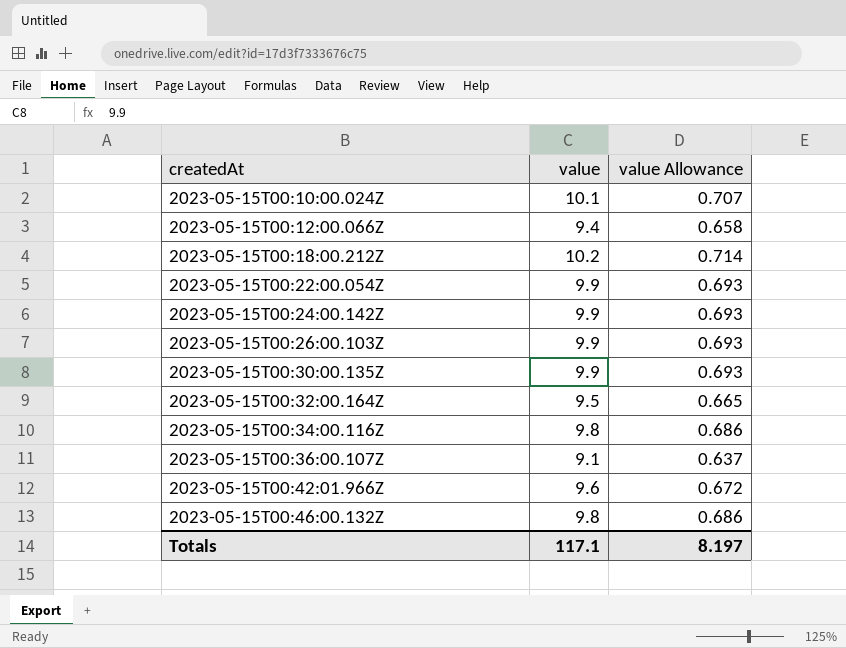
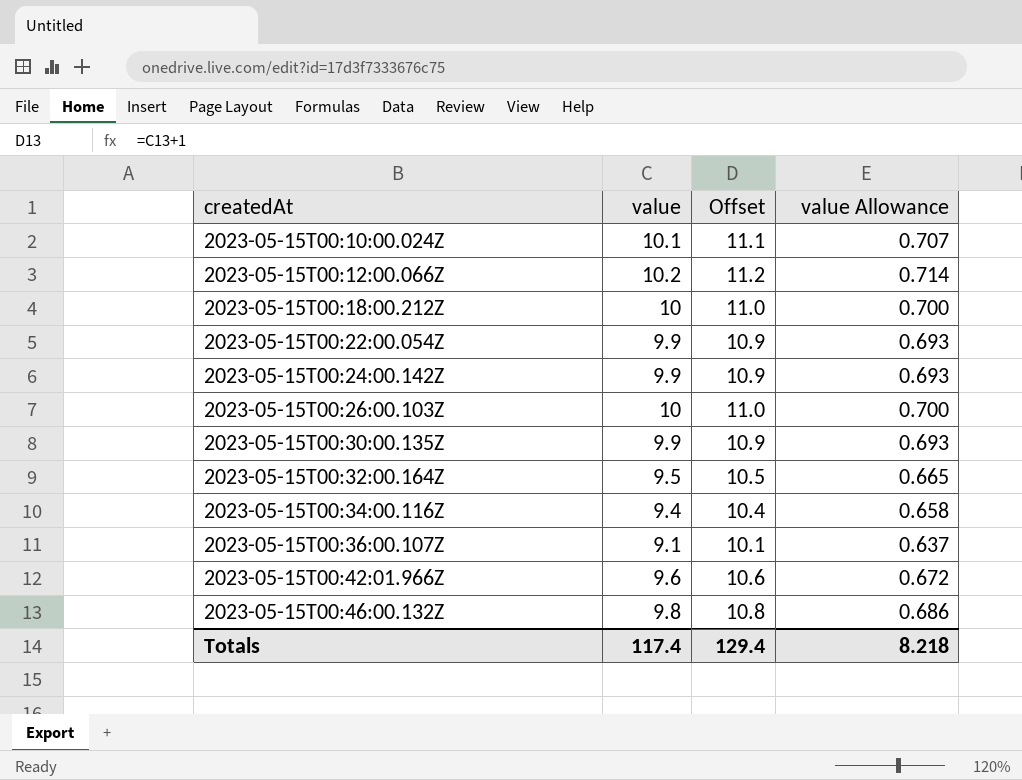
column Offset | formula: none -> [value] + 1
2023-05-15T00:12:00.066Z | value: 9.4 -> 10.2
2023-05-15T00:12:00.066Z | value Allowance: 0.658 -> 0.714
2023-05-15T00:18:00.212Z | value: 10.2 -> 10
2023-05-15T00:18:00.212Z | value Allowance: 0.714 -> 0.700
2023-05-15T00:26:00.103Z | value: 9.9 -> 10
2023-05-15T00:26:00.103Z | value Allowance: 0.693 -> 0.700
2023-05-15T00:34:00.116Z | value: 9.8 -> 9.4
2023-05-15T00:34:00.116Z | value Allowance: 0.686 -> 0.658
Totals | value: 117.1 -> 117.4
Totals | value Allowance: 8.197 -> 8.218

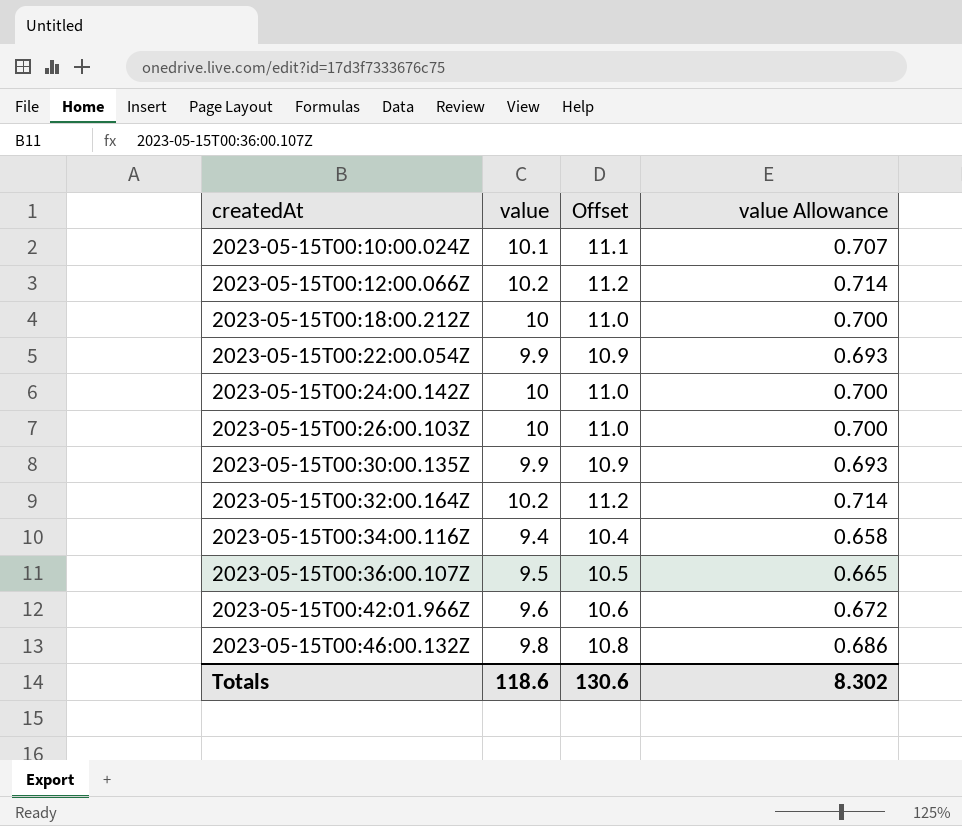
2023-05-15T00:24:00.142Z | value: 9.9 -> 10
2023-05-15T00:24:00.142Z | Offset: 10.9 -> 11.0
2023-05-15T00:24:00.142Z | value Allowance: 0.693 -> 0.700
2023-05-15T00:32:00.164Z | value: 9.5 -> 10.2
2023-05-15T00:32:00.164Z | Offset: 10.5 -> 11.2
2023-05-15T00:32:00.164Z | value Allowance: 0.665 -> 0.714
2023-05-15T00:36:00.107Z | value: 9.1 -> 9.5
2023-05-15T00:36:00.107Z | Offset: 10.1 -> 10.5
2023-05-15T00:36:00.107Z | value Allowance: 0.637 -> 0.665
Totals | value: 117.4 -> 118.6
Totals | Offset: 129.4 -> 130.6
Totals | value Allowance: 8.218 -> 8.302

